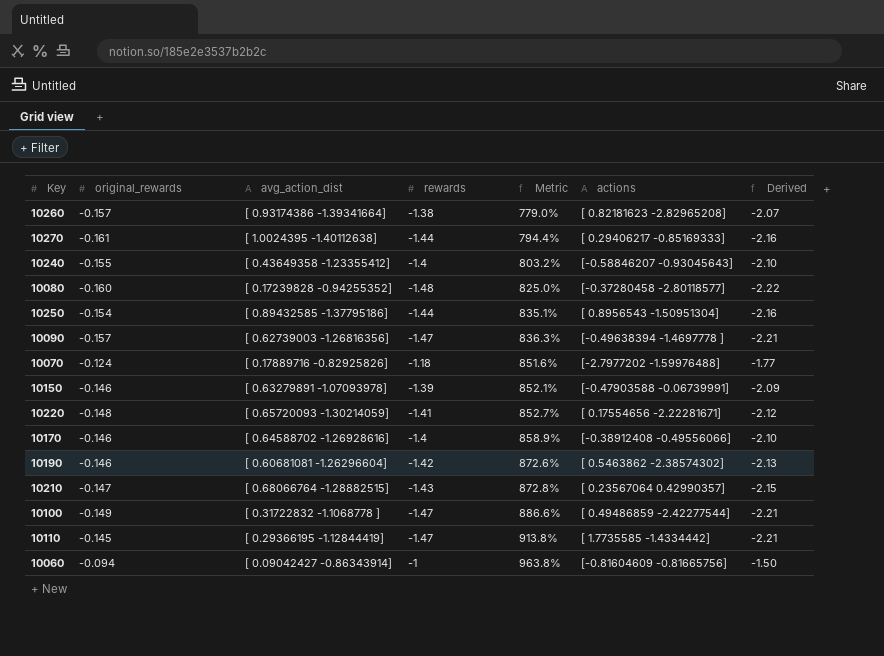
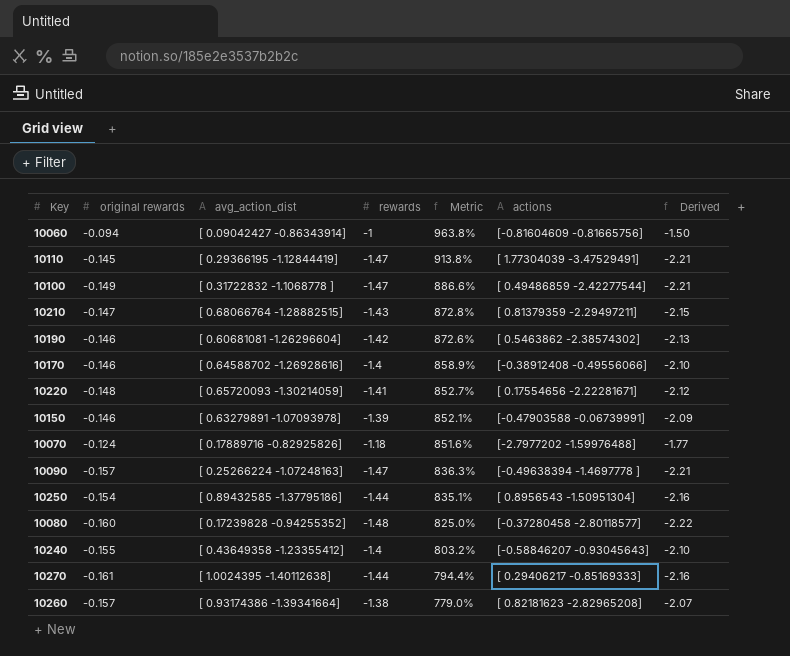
row order: Metric ascending -> Metric descending
column name: original_rewards -> original rewards
10110 | actions: [ 1.7735585 -1.4334442] -> [ 1.77304039 -3.47529491]
10210 | actions: [ 0.23567064 0.42990357] -> [ 0.81379359 -2.29497211]
10090 | avg_action_dist: [ 0.62739003 -1.26816356] -> [ 0.25266224 -1.07248163]

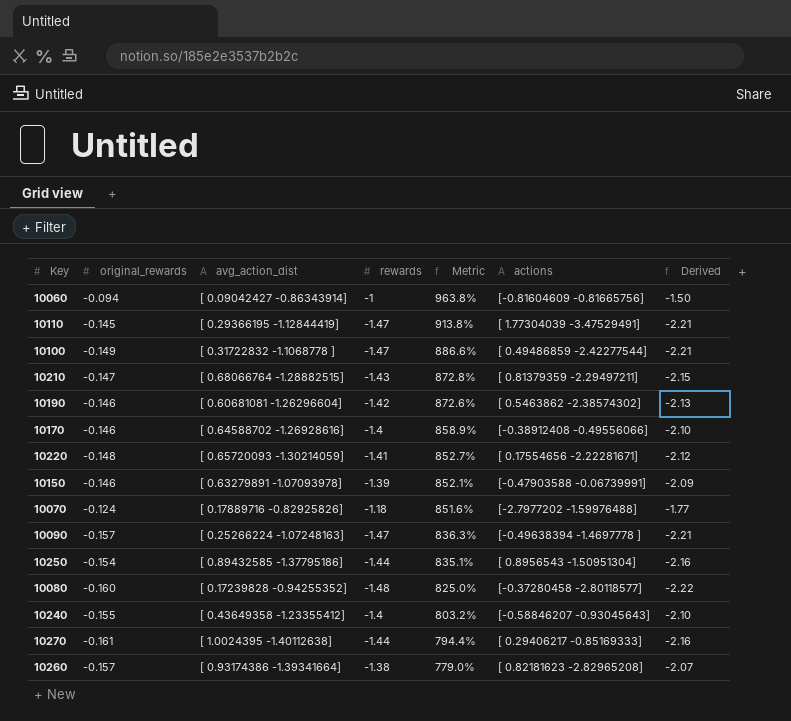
column name: original rewards -> original_rewards

